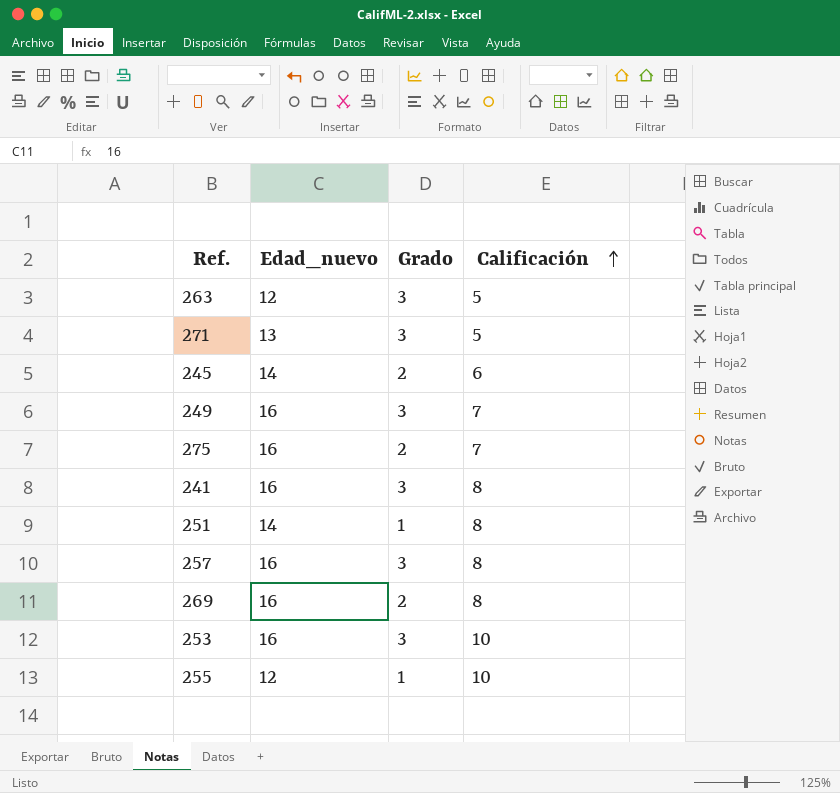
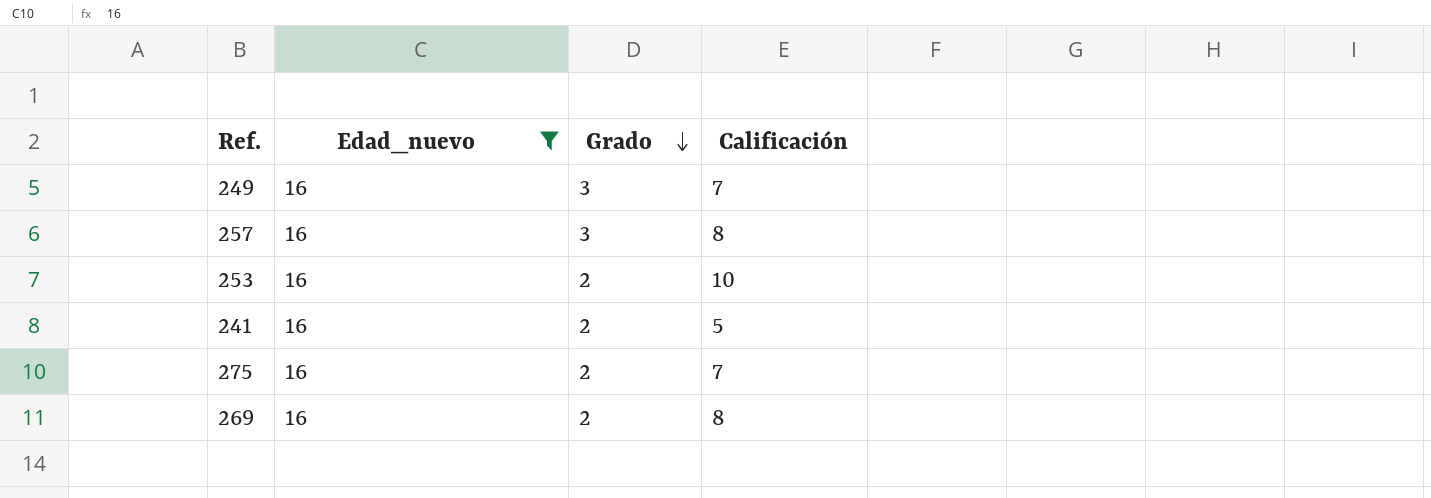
filter: none -> Edad_nuevo = 16
row order: Calificación ascending -> Grado descending
253 | Grado: 3 -> 2
241 | Grado: 3 -> 2
241 | Calificación: 8 -> 5

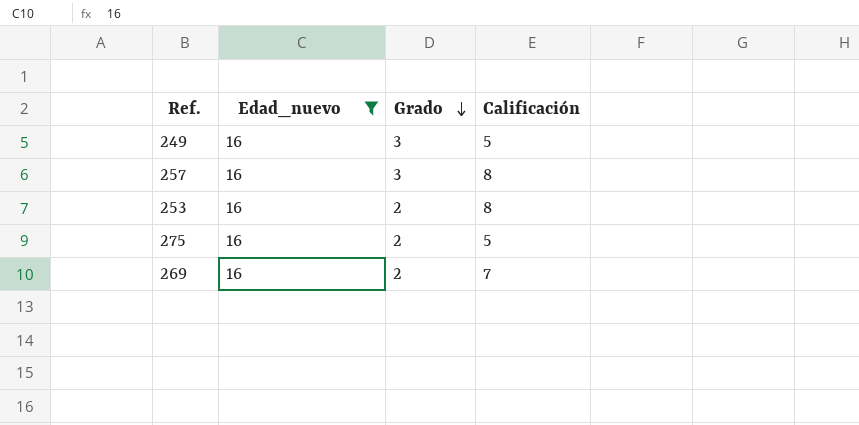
row 241: 16 | 2 | 5 -> none
249 | Calificación: 7 -> 5
253 | Calificación: 10 -> 8
275 | Calificación: 7 -> 5
269 | Calificación: 8 -> 7

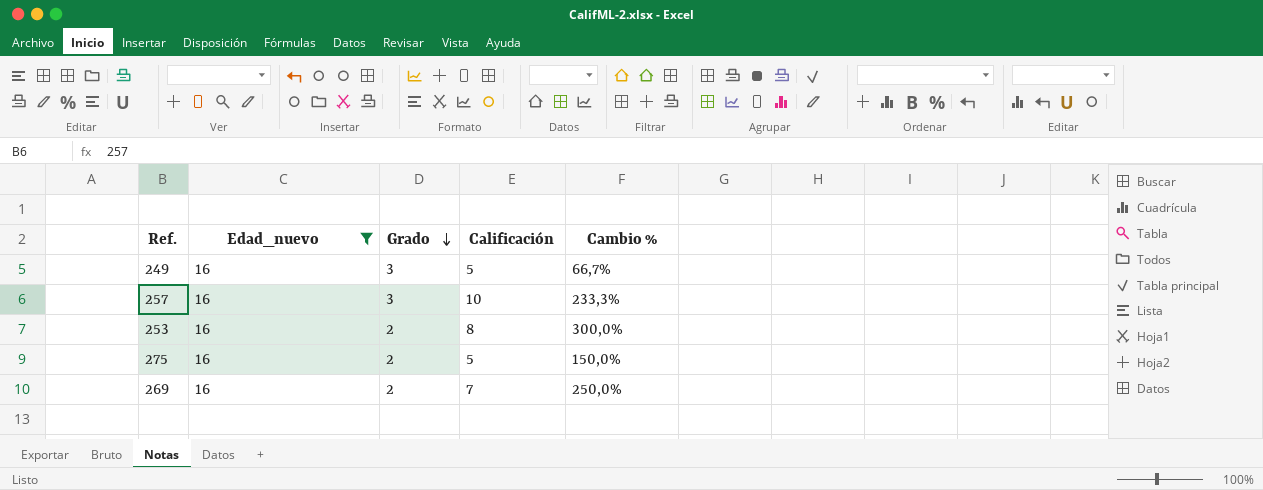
column Cambio % | formula: none -> ([Calificación] - [Grado]) / [Grado]
257 | Calificación: 8 -> 10

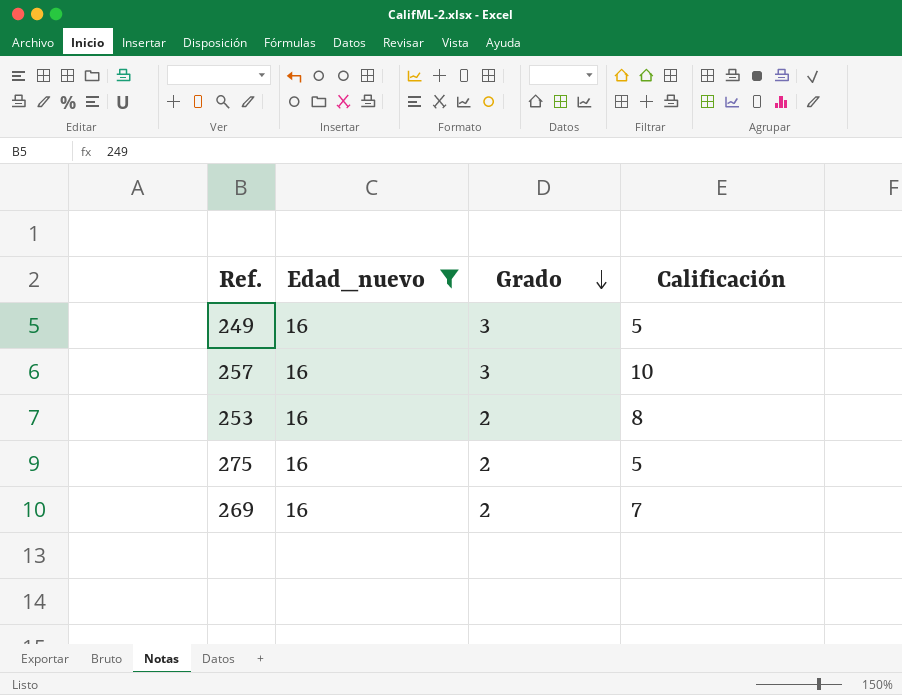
column Cambio % | formula: ([Calificación] - [Grado]) / [Grado] -> none

